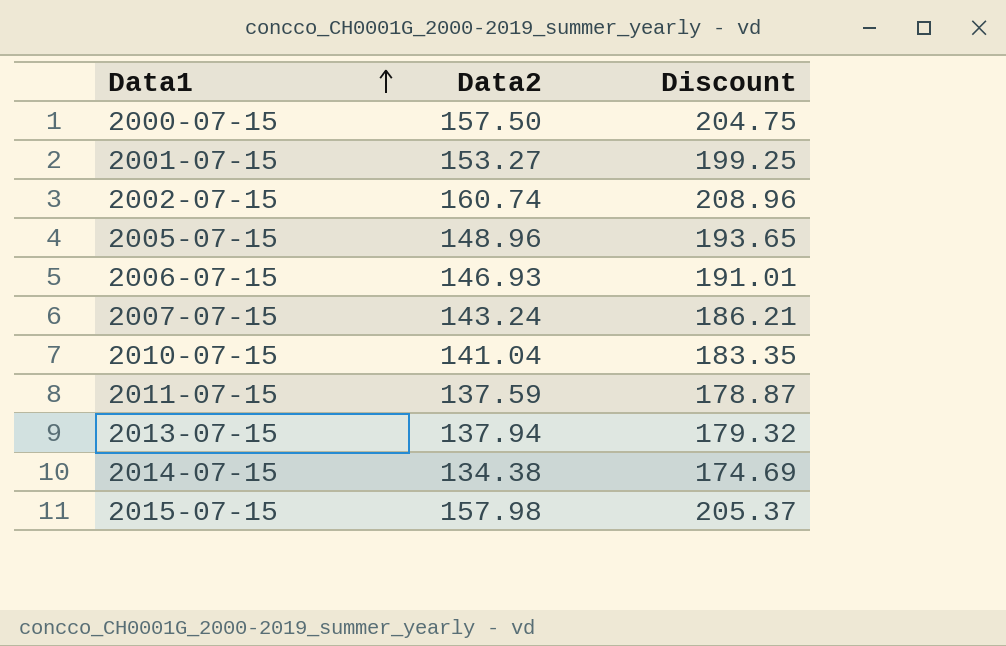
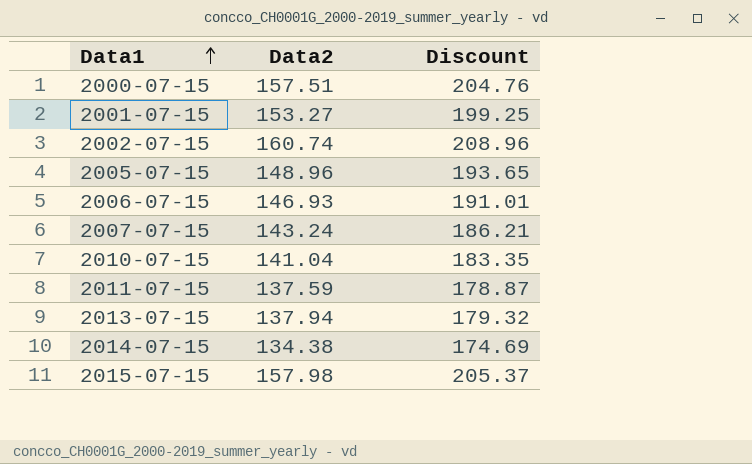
2000-07-15 | Data2: 157.50 -> 157.51
2000-07-15 | Discount: 204.75 -> 204.76

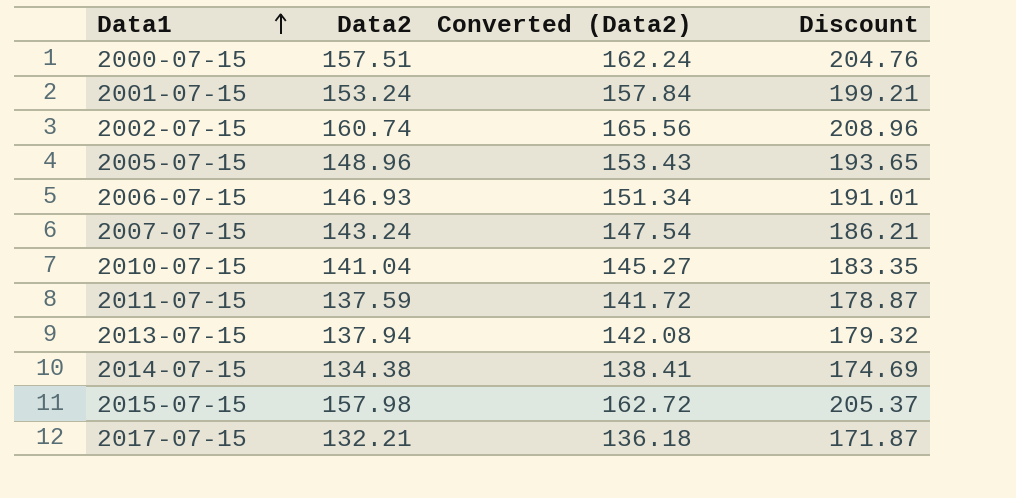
column Converted (Data2) | formula: none -> [Data2] * 1.03
2001-07-15 | Data2: 153.27 -> 153.24
2001-07-15 | Discount: 199.25 -> 199.21
row 2017-07-15: none -> 132.21 | 136.18 | 171.87

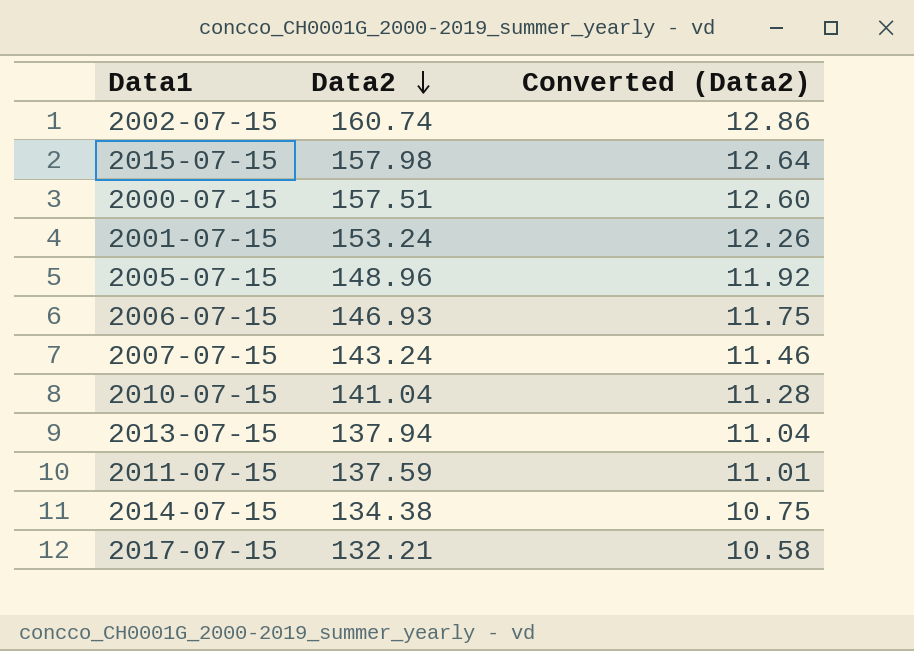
row order: Data1 ascending -> Data2 descending
column Discount | formula: [Data2] * 1.3 -> none
column Converted (Data2) | formula: [Data2] * 1.03 -> [Data2] * 0.08

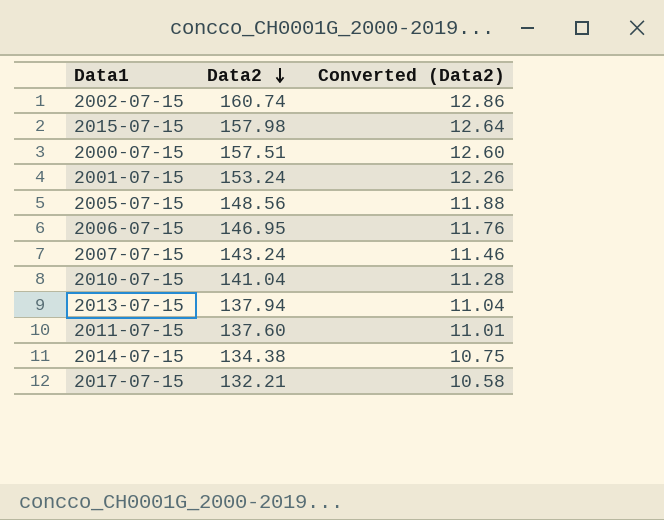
2005-07-15 | Data2: 148.96 -> 148.56
2005-07-15 | Converted (Data2): 11.92 -> 11.88
2006-07-15 | Data2: 146.93 -> 146.95
2006-07-15 | Converted (Data2): 11.75 -> 11.76
2011-07-15 | Data2: 137.59 -> 137.60

